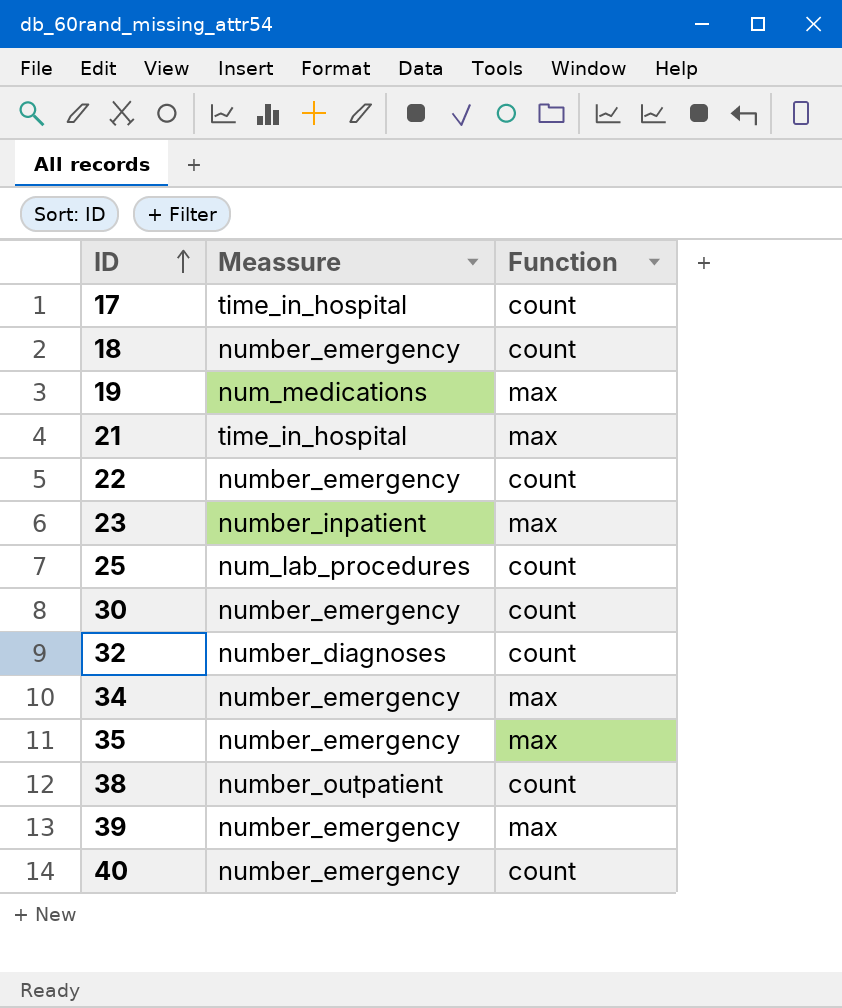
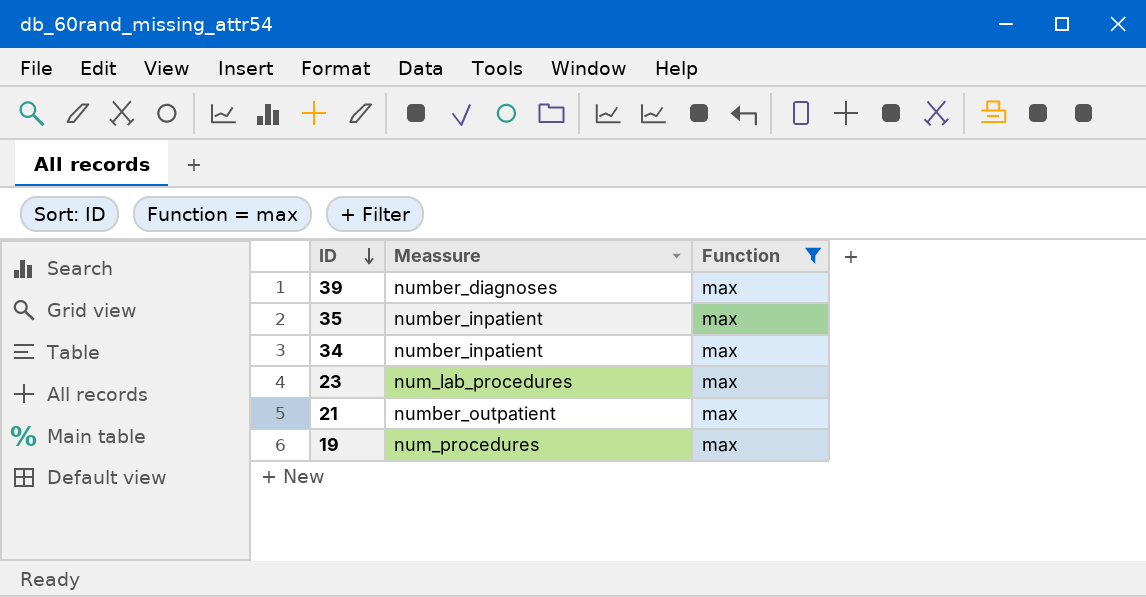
filter: none -> Function = max
row order: ID ascending -> ID descending
39 | Meassure: number_emergency -> number_diagnoses
35 | Meassure: number_emergency -> number_inpatient
34 | Meassure: number_emergency -> number_inpatient
23 | Meassure: number_inpatient -> num_lab_procedures
21 | Meassure: time_in_hospital -> number_outpatient
19 | Meassure: num_medications -> num_procedures

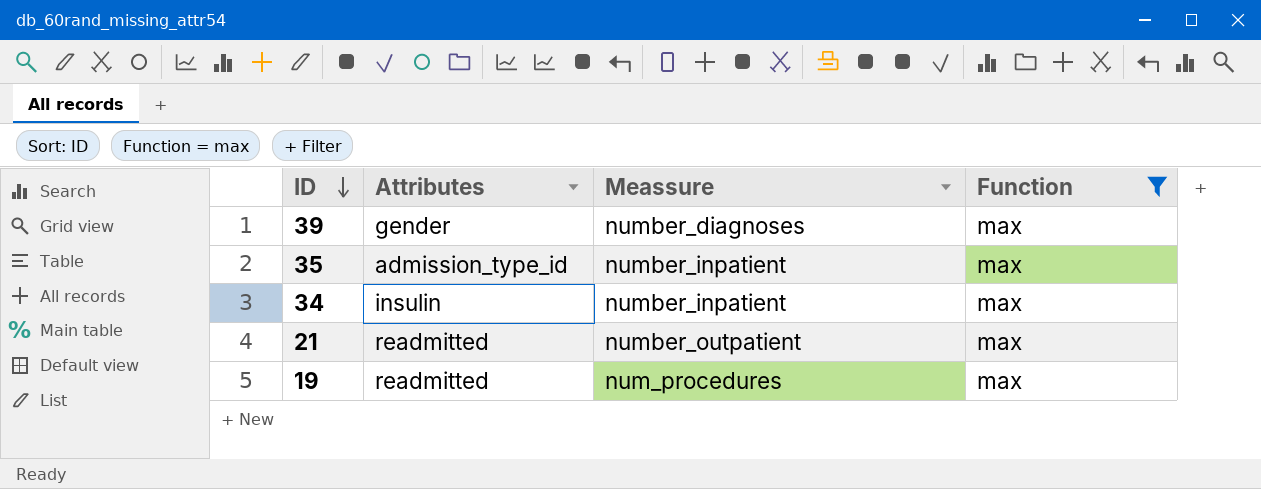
column Attributes | position: none -> 2
row 23: num_lab_procedures | max -> none

